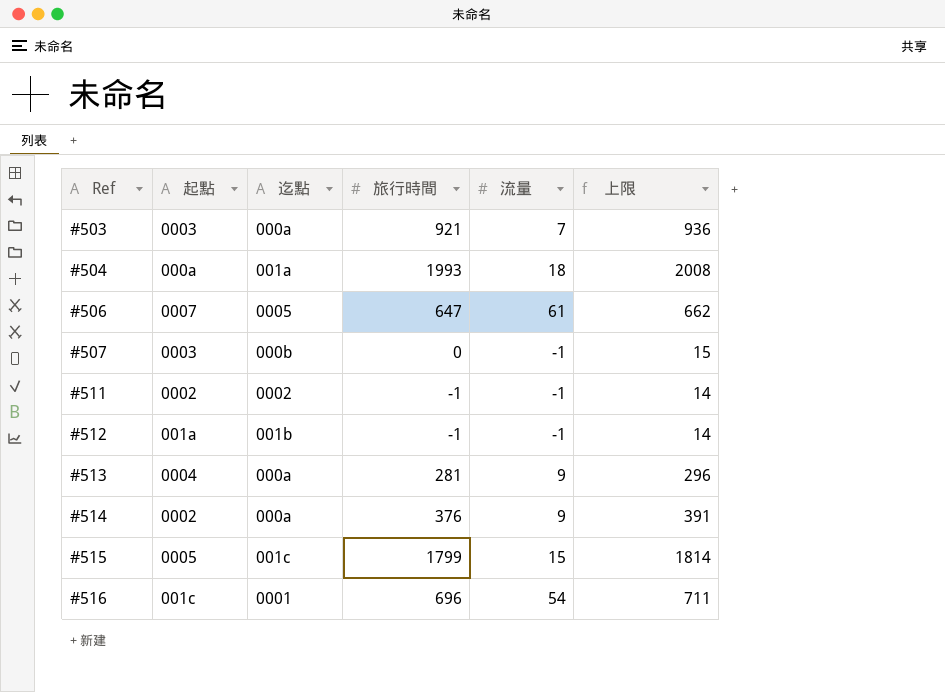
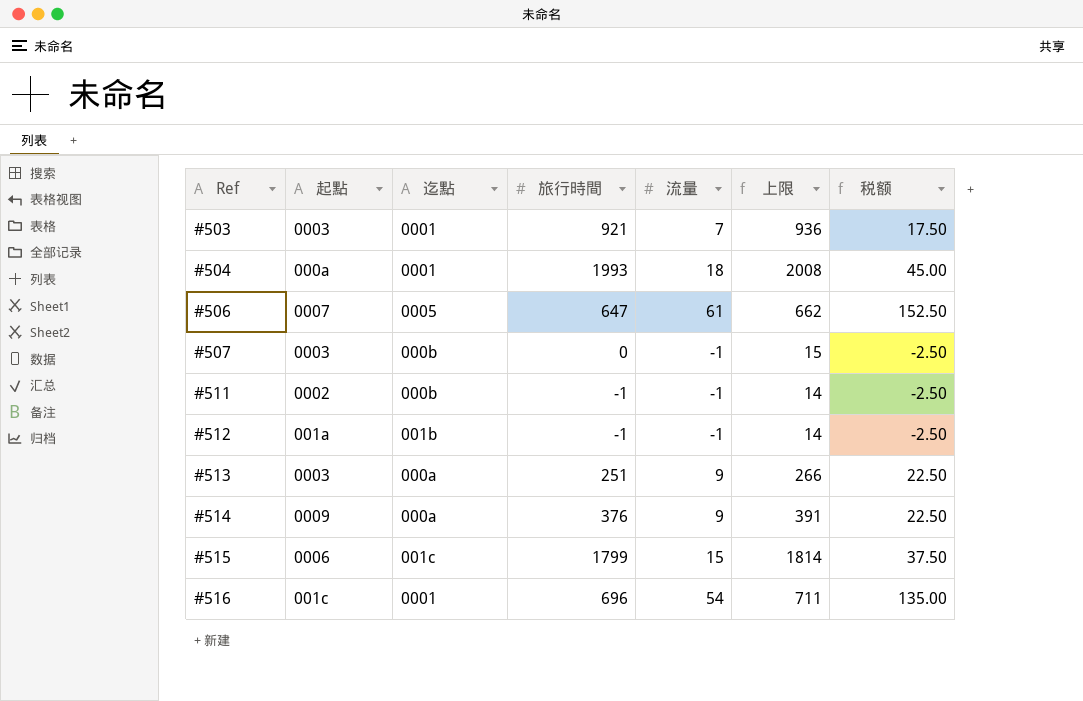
column 税额 | formula: none -> [流量] * 2.5
#503 | 迄點: 000a -> 0001
#504 | 迄點: 001a -> 0001
#511 | 迄點: 0002 -> 000b
#513 | 起點: 0004 -> 0003
#513 | 旅行時間: 281 -> 251
#513 | 上限: 296 -> 266
#514 | 起點: 0002 -> 0009
#515 | 起點: 0005 -> 0006

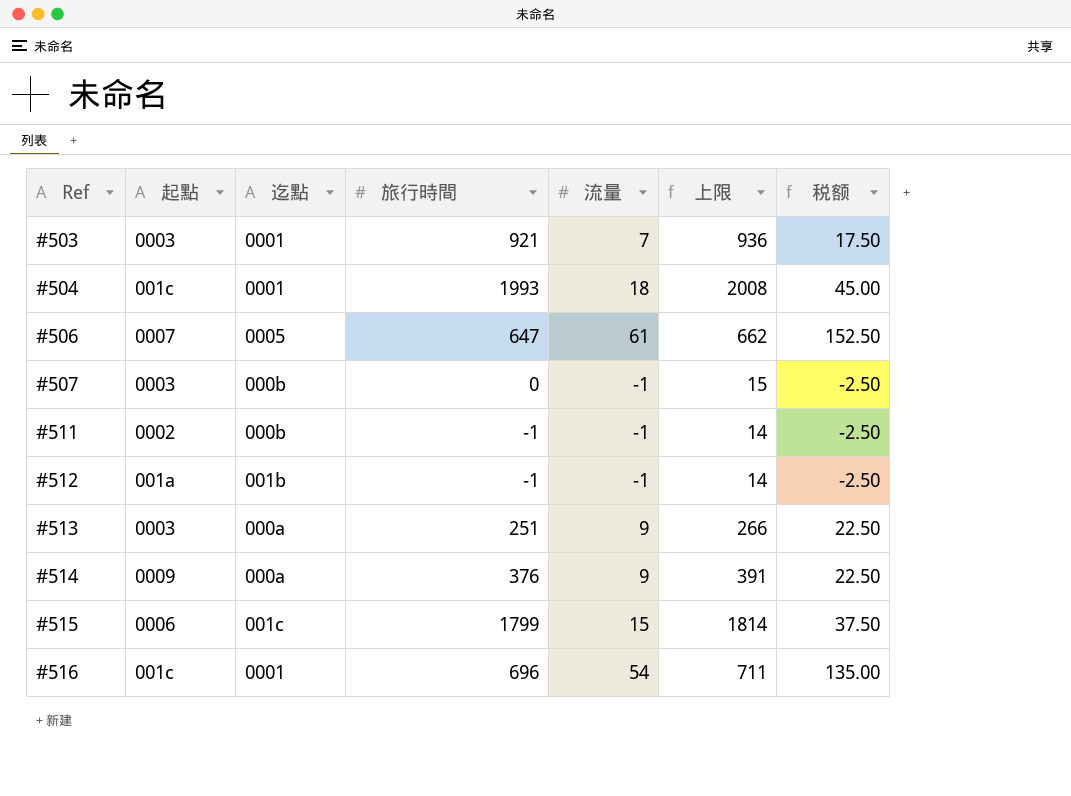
#504 | 起點: 000a -> 001c

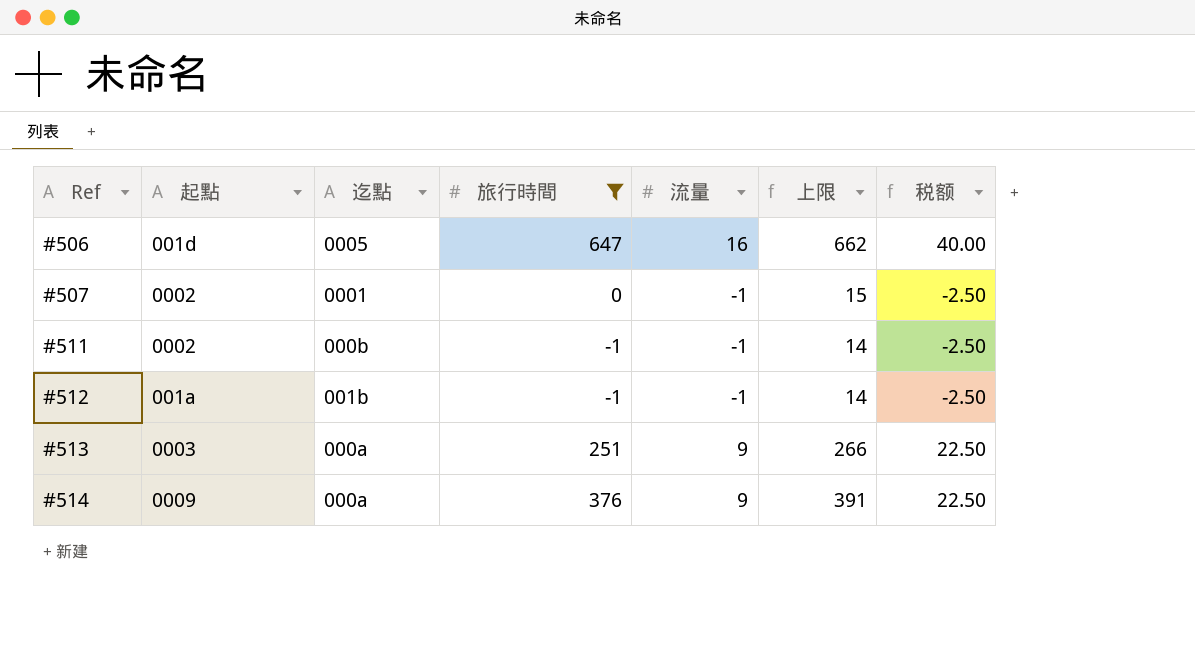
filter: none -> 旅行時間 <= 647
#506 | 起點: 0007 -> 001d
#506 | 流量: 61 -> 16
#506 | 税额: 152.50 -> 40.00
#507 | 起點: 0003 -> 0002
#507 | 迄點: 000b -> 0001

